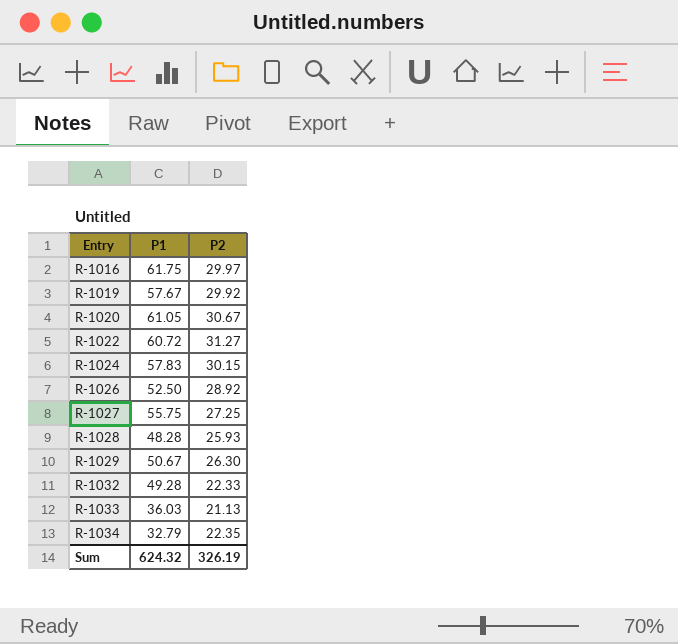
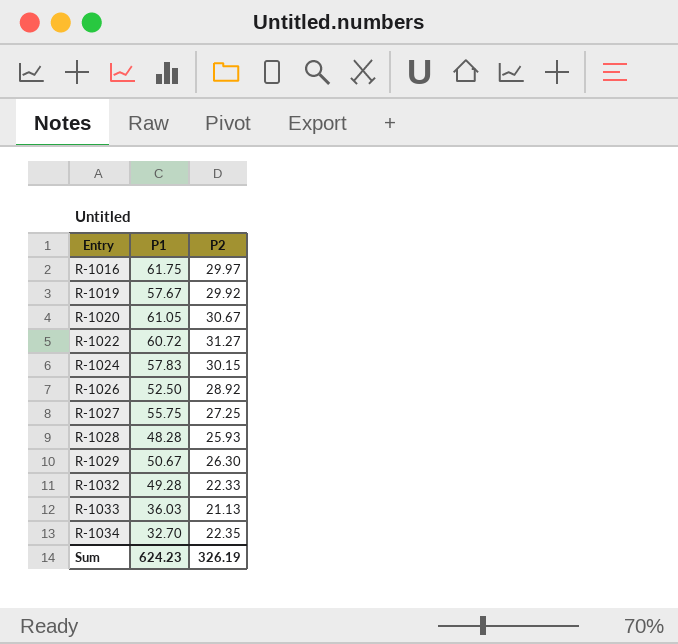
R-1034 | P1: 32.79 -> 32.70
Sum | P1: 624.32 -> 624.23

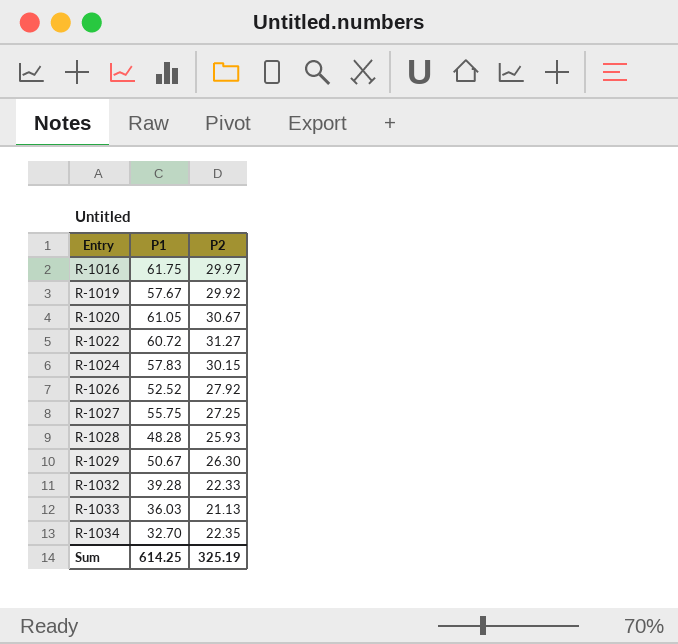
R-1026 | P1: 52.50 -> 52.52
R-1026 | P2: 28.92 -> 27.92
R-1032 | P1: 49.28 -> 39.28
Sum | P1: 624.23 -> 614.25
Sum | P2: 326.19 -> 325.19

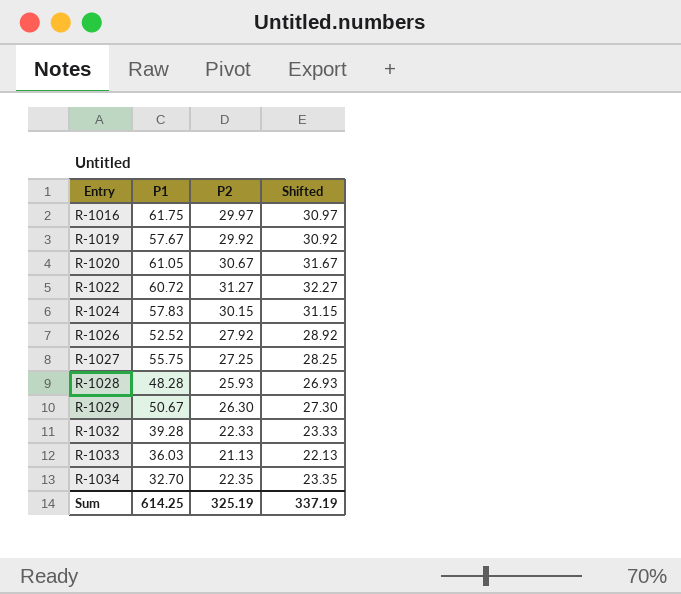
column Shifted | formula: none -> [P2] + 1

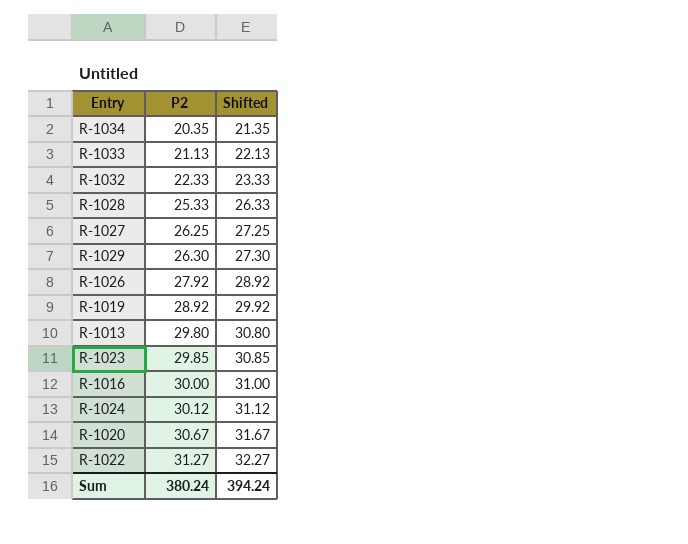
row order: Entry ascending -> P2 ascending
column P1 | position: 2 -> none
R-1034 | P2: 22.35 -> 20.35
R-1034 | Shifted: 23.35 -> 21.35
R-1028 | P2: 25.93 -> 25.33
R-1028 | Shifted: 26.93 -> 26.33
R-1027 | P2: 27.25 -> 26.25
R-1027 | Shifted: 28.25 -> 27.25
R-1019 | P2: 29.92 -> 28.92
R-1019 | Shifted: 30.92 -> 29.92
row R-1013: none -> 29.80 | 30.80
row R-1023: none -> 29.85 | 30.85
R-1016 | P2: 29.97 -> 30.00
R-1016 | Shifted: 30.97 -> 31.00
R-1024 | P2: 30.15 -> 30.12
R-1024 | Shifted: 31.15 -> 31.12
Sum | P2: 325.19 -> 380.24
Sum | Shifted: 337.19 -> 394.24

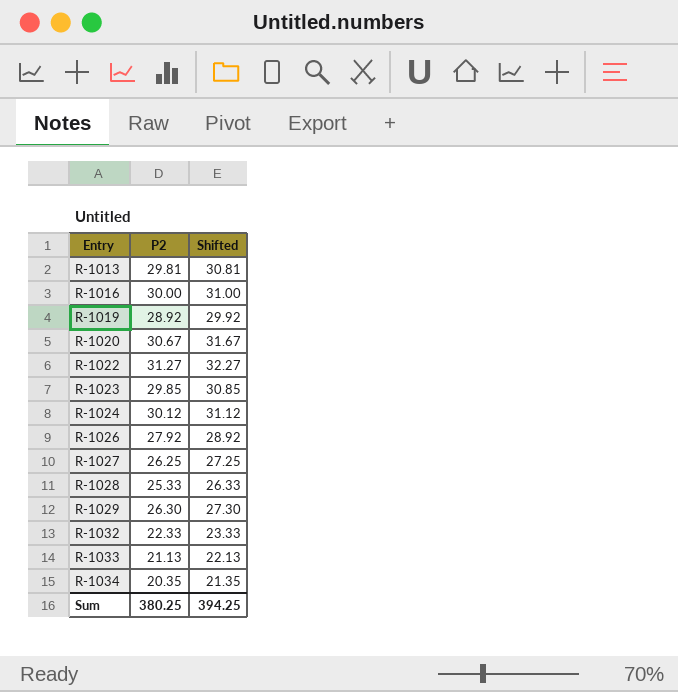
row order: P2 ascending -> Entry ascending
R-1013 | P2: 29.80 -> 29.81
R-1013 | Shifted: 30.80 -> 30.81
Sum | P2: 380.24 -> 380.25
Sum | Shifted: 394.24 -> 394.25

